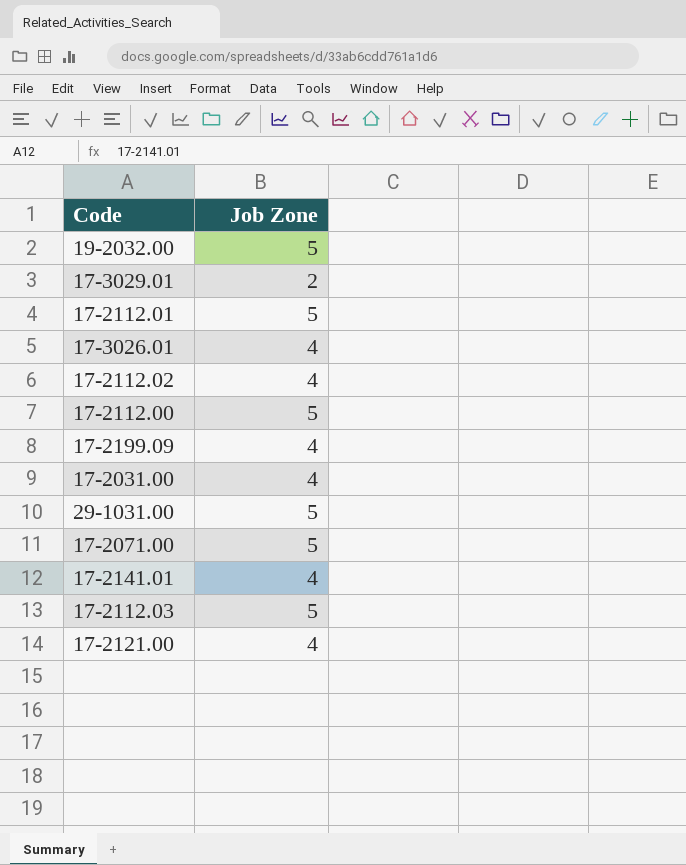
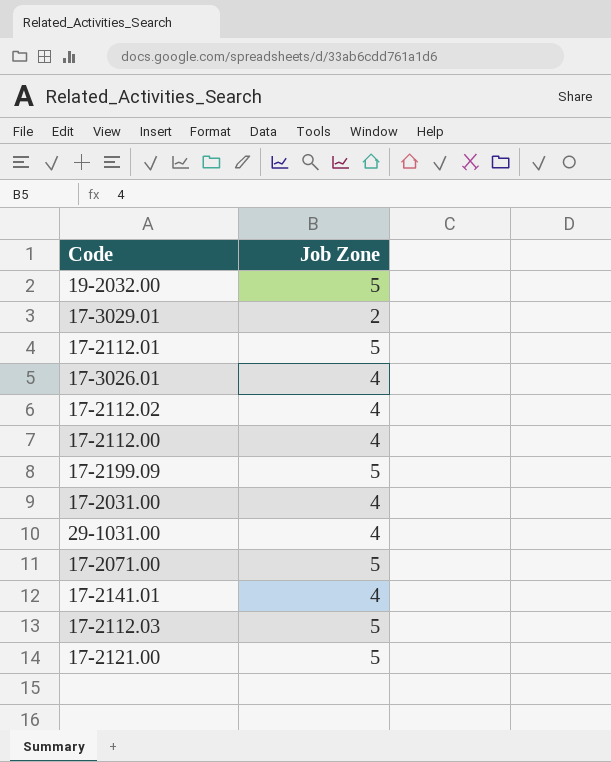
17-2112.00 | Job Zone: 5 -> 4
17-2199.09 | Job Zone: 4 -> 5
29-1031.00 | Job Zone: 5 -> 4
17-2121.00 | Job Zone: 4 -> 5

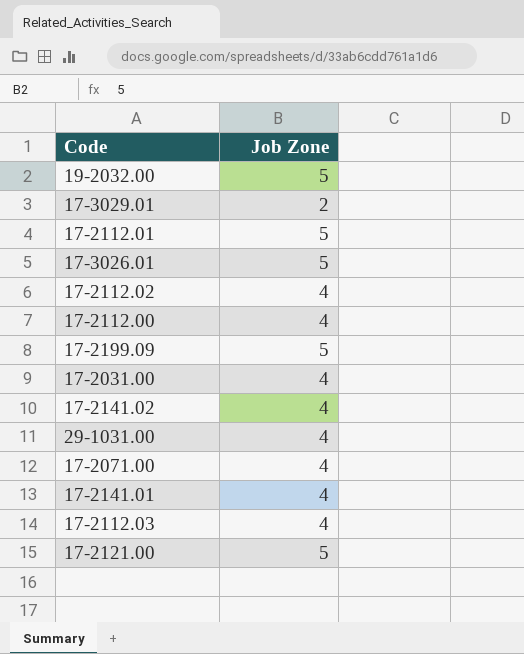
17-3026.01 | Job Zone: 4 -> 5
row 17-2141.02: none -> 4
17-2071.00 | Job Zone: 5 -> 4
17-2112.03 | Job Zone: 5 -> 4

